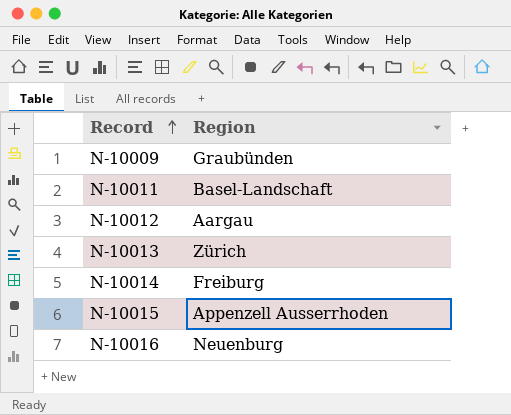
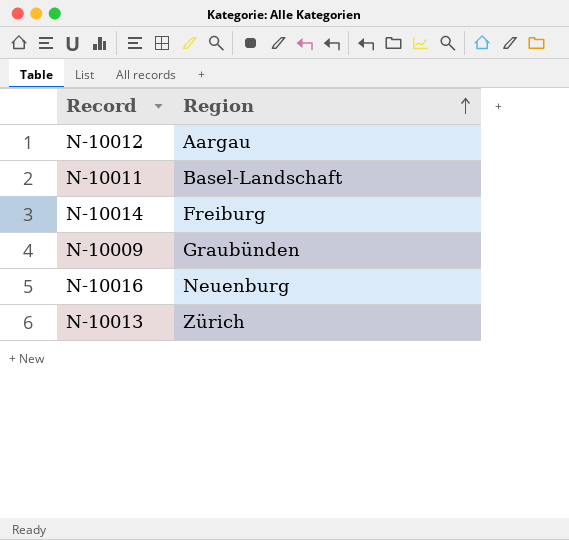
row order: Record ascending -> Region ascending
row N-10015: Appenzell Ausserrhoden -> none

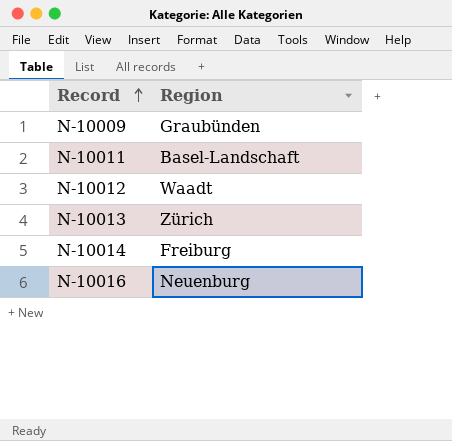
row order: Region ascending -> Record ascending
N-10012 | Region: Aargau -> Waadt

